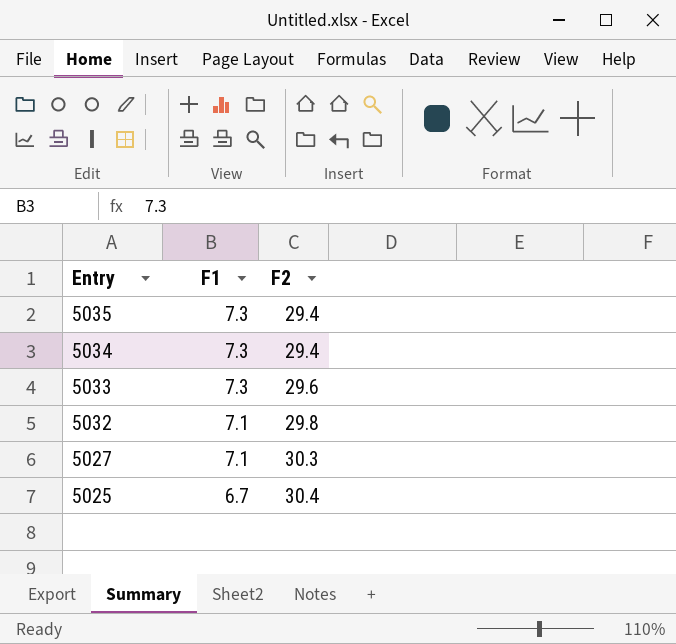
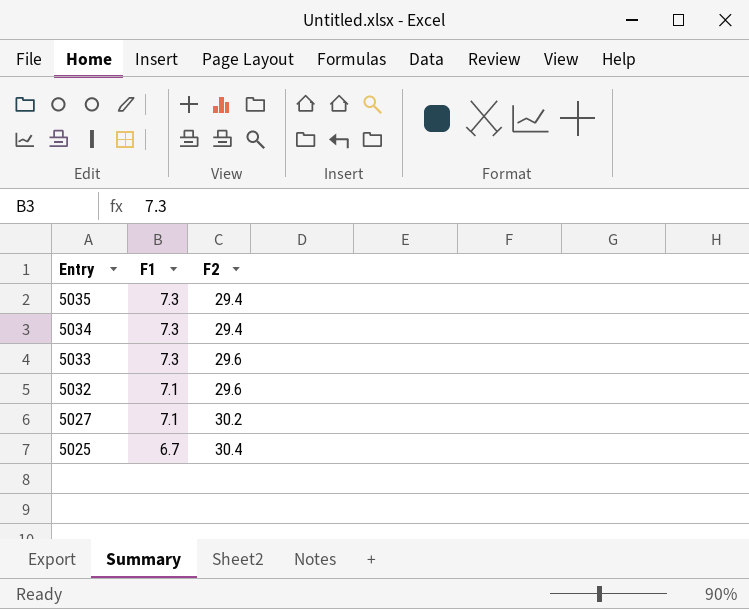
5032 | F2: 29.8 -> 29.6
5027 | F2: 30.3 -> 30.2

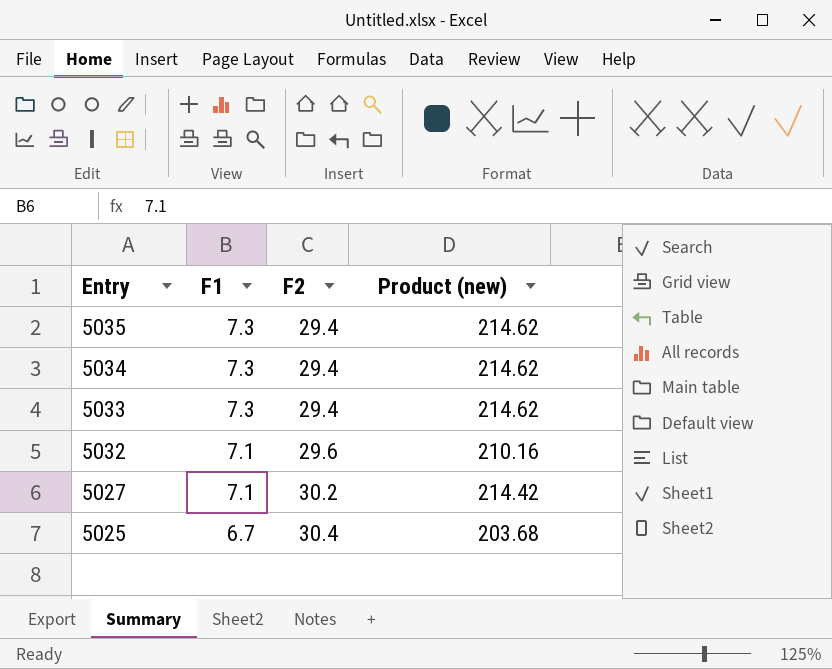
column Product (new) | formula: none -> [F1] * [F2]
5033 | F2: 29.6 -> 29.4

